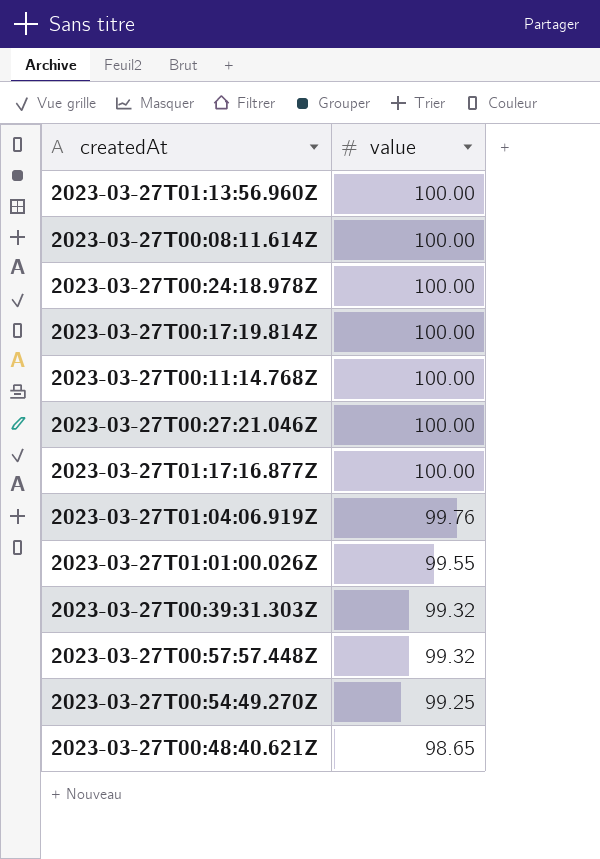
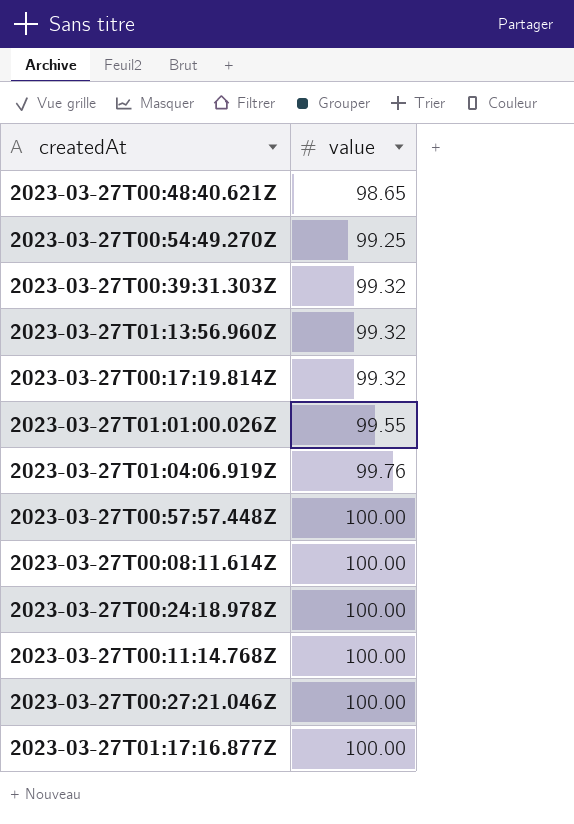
row order: value descending -> value ascending
2023-03-27T01:13:56.960Z | value: 100.00 -> 99.32
2023-03-27T00:17:19.814Z | value: 100.00 -> 99.32
2023-03-27T00:57:57.448Z | value: 99.32 -> 100.00

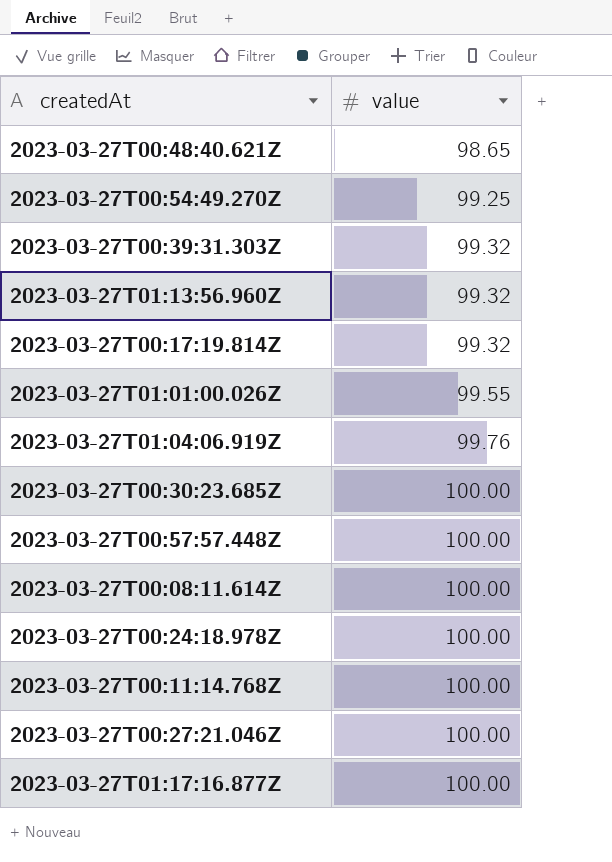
row 2023-03-27T00:30:23.685Z: none -> 100.00

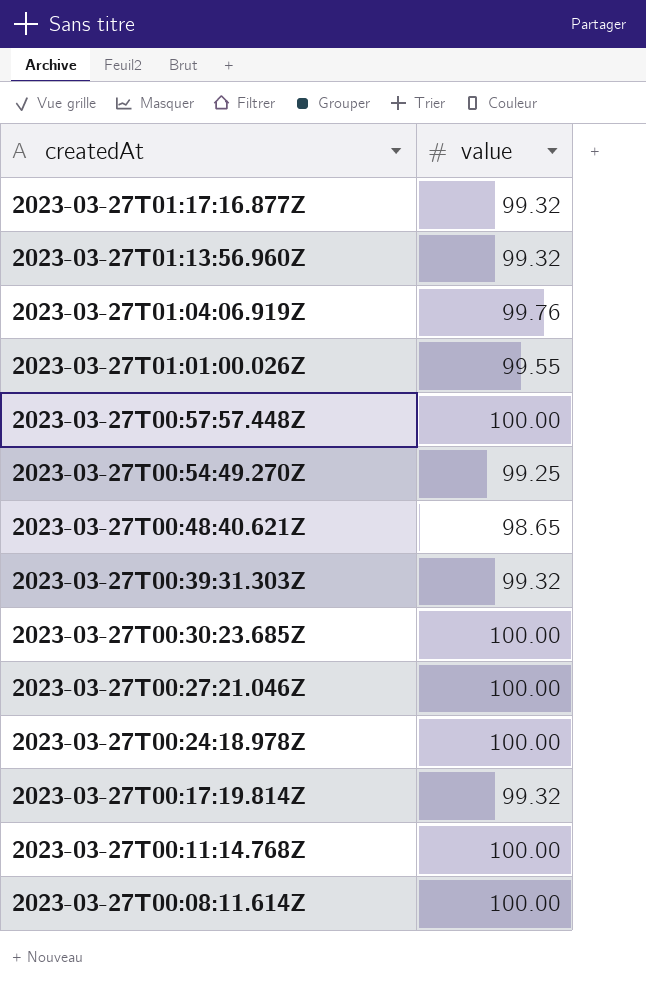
row order: value ascending -> createdAt descending
2023-03-27T01:17:16.877Z | value: 100.00 -> 99.32

